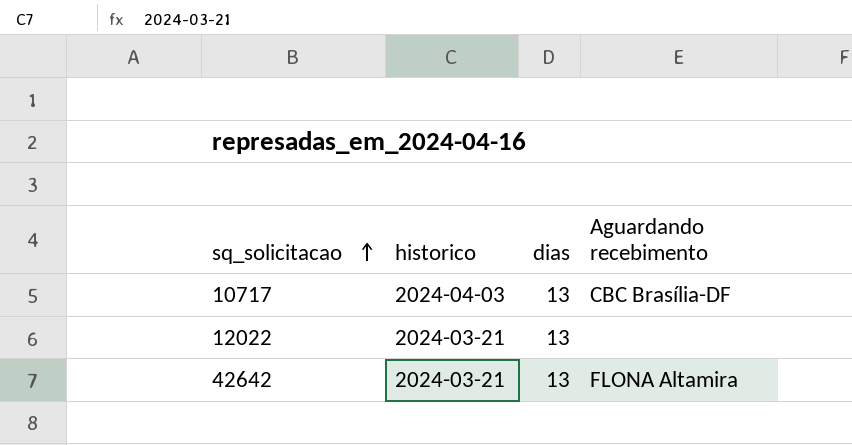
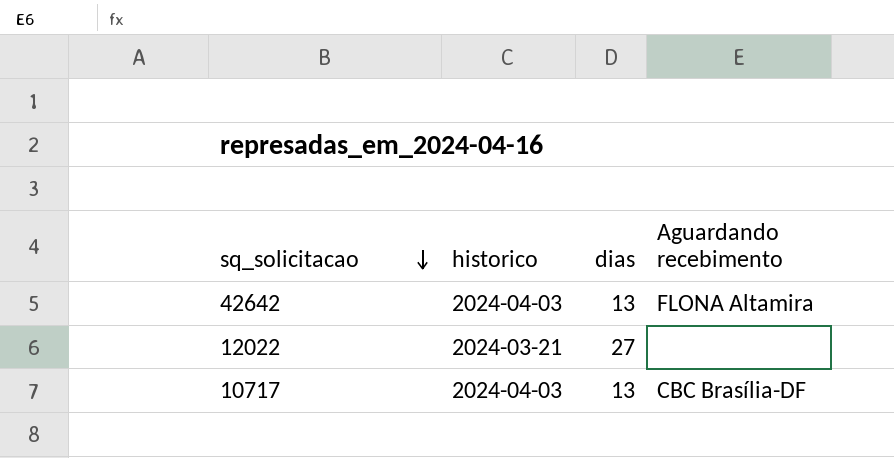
row order: sq_solicitacao ascending -> sq_solicitacao descending
42642 | historico: 2024-03-21 -> 2024-04-03
12022 | dias: 13 -> 27

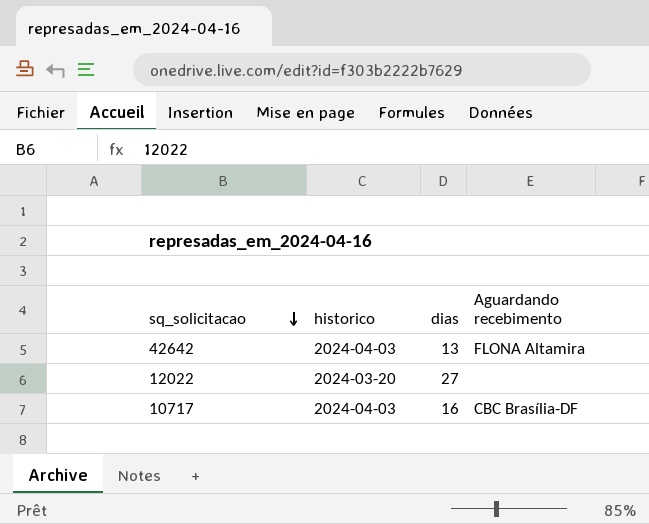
12022 | historico: 2024-03-21 -> 2024-03-20
10717 | dias: 13 -> 16

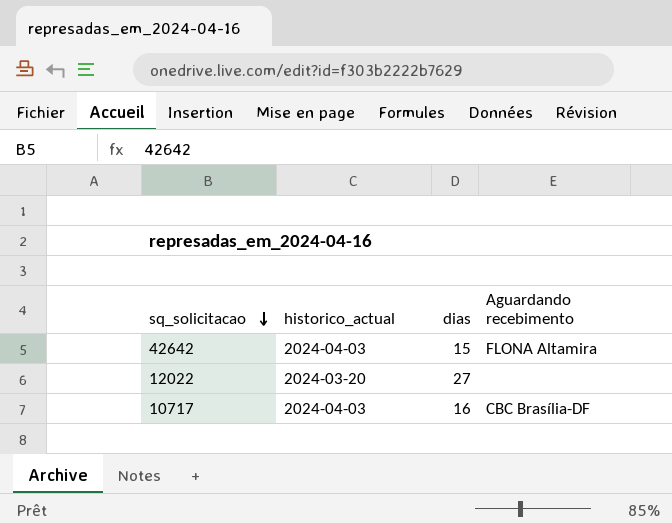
column name: historico -> historico_actual
42642 | dias: 13 -> 15

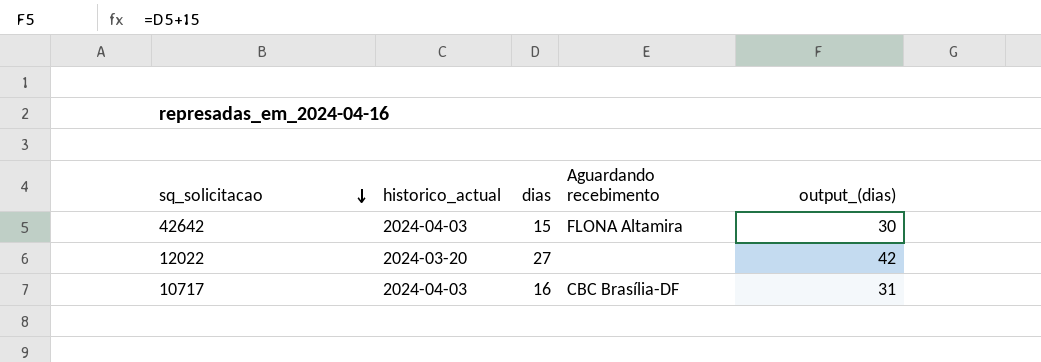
column output_(dias) | formula: none -> [dias] + 15

